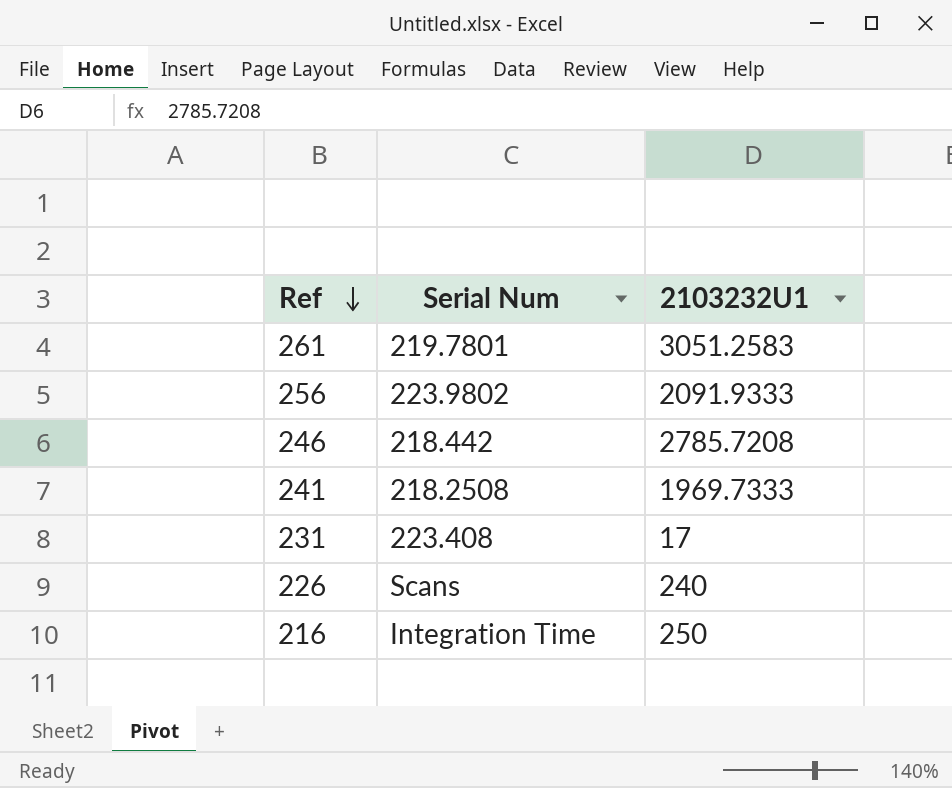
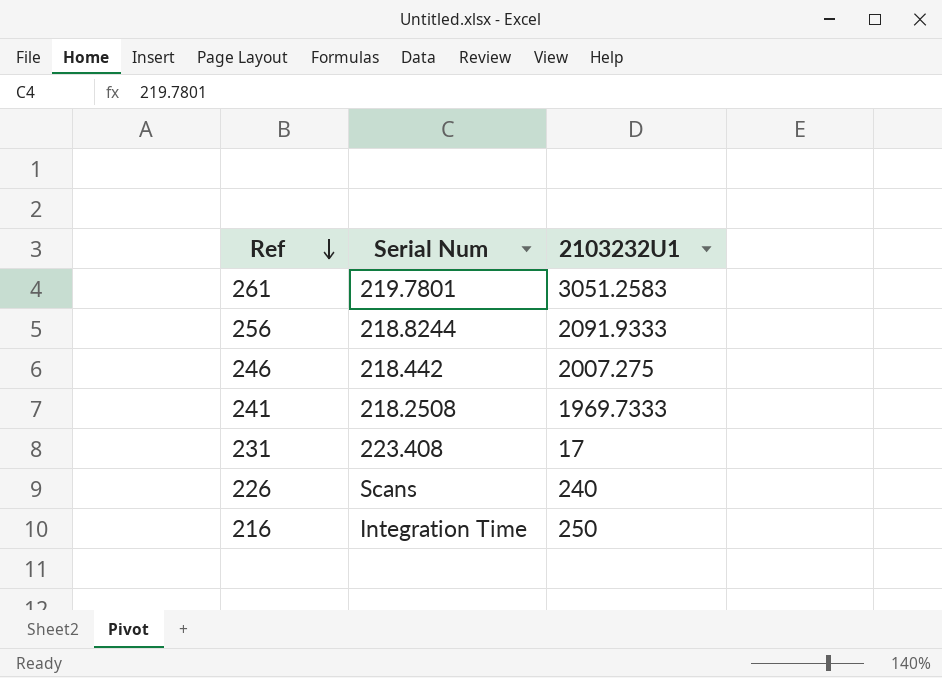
256 | Serial Num: 223.9802 -> 218.8244
246 | 2103232U1: 2785.7208 -> 2007.275

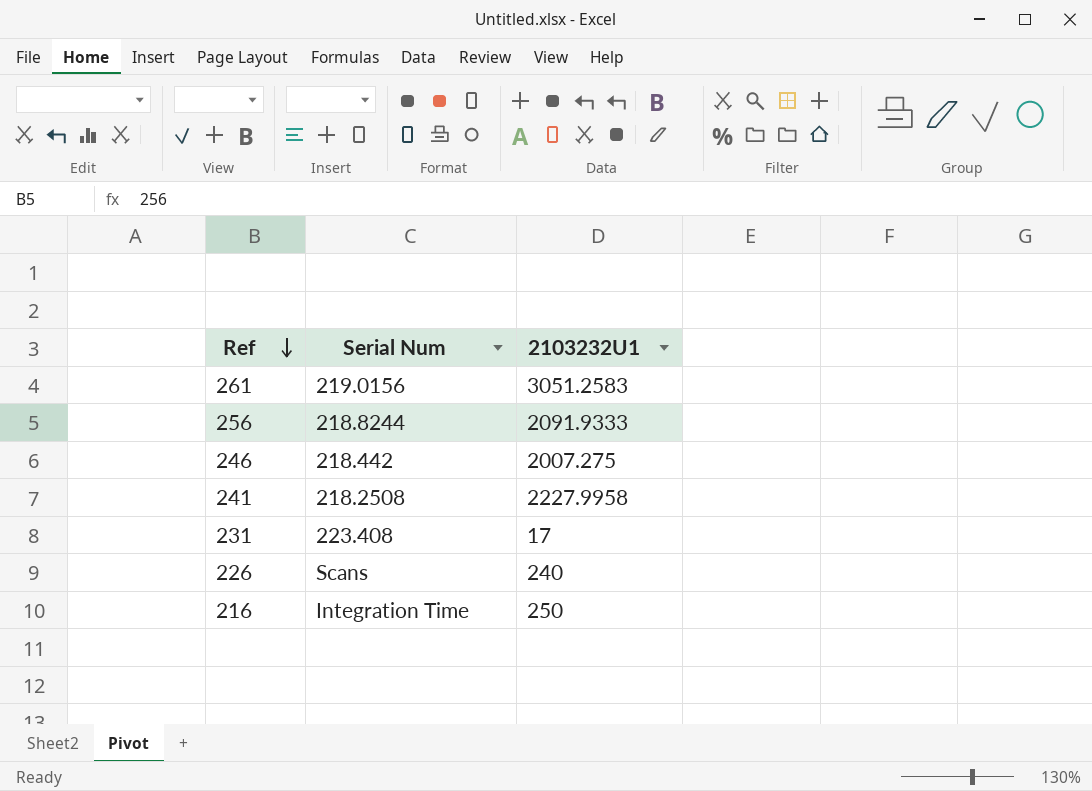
261 | Serial Num: 219.7801 -> 219.0156
241 | 2103232U1: 1969.7333 -> 2227.9958

